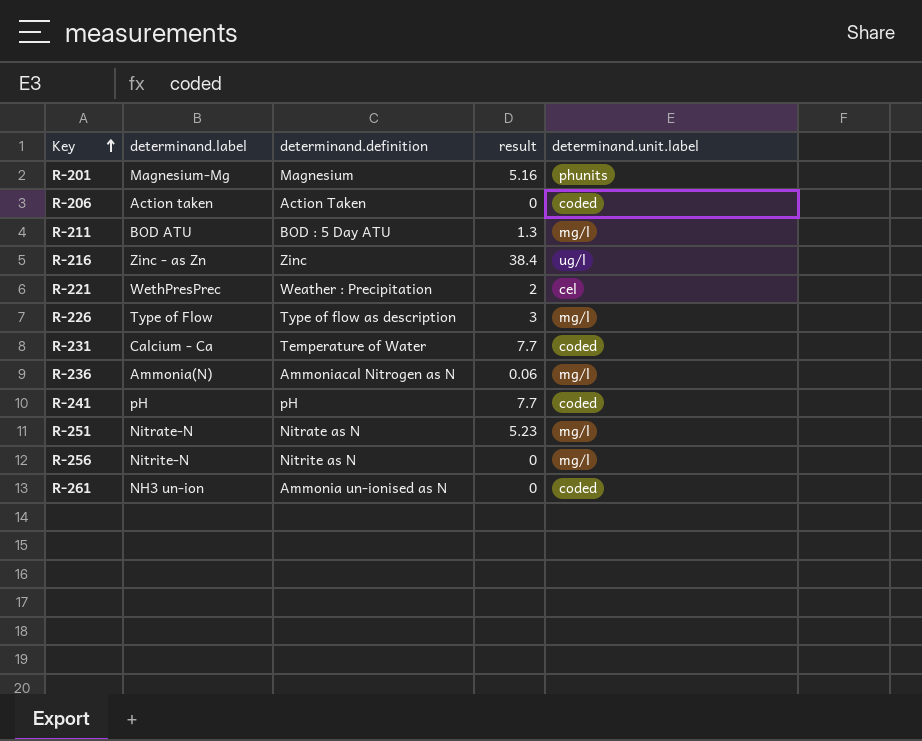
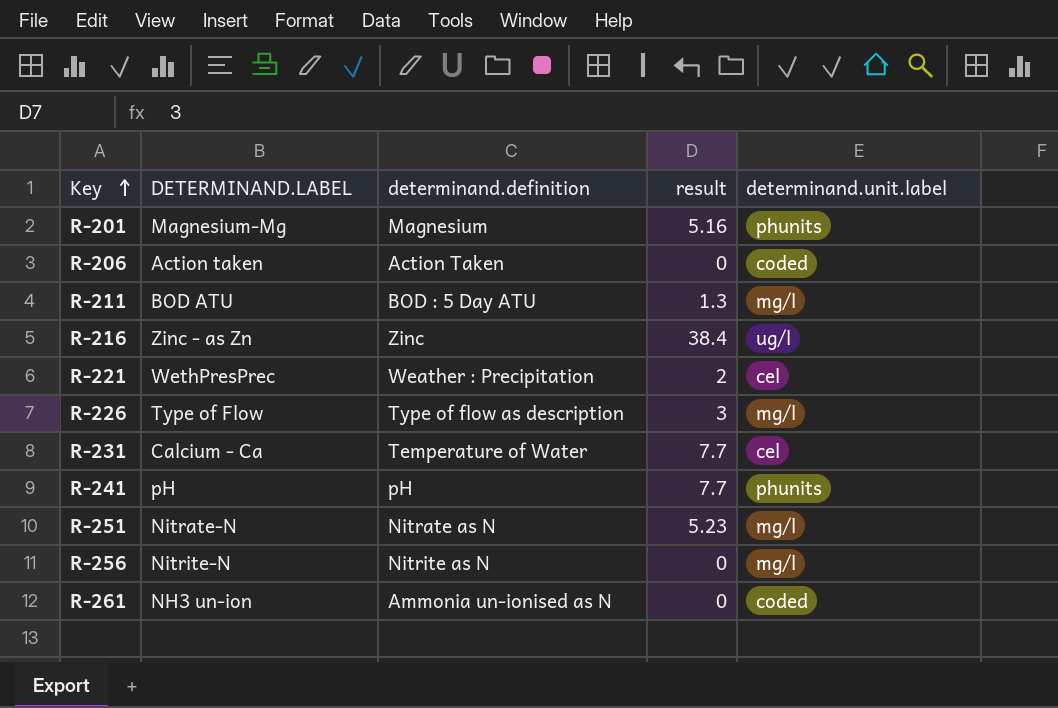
column name: determinand.label -> DETERMINAND.LABEL
row R-236: Ammonia(N) | Ammoniacal Nitrogen as N | 0.06 | mg/l -> none
R-231 | determinand.unit.label: coded -> cel
R-241 | determinand.unit.label: coded -> phunits

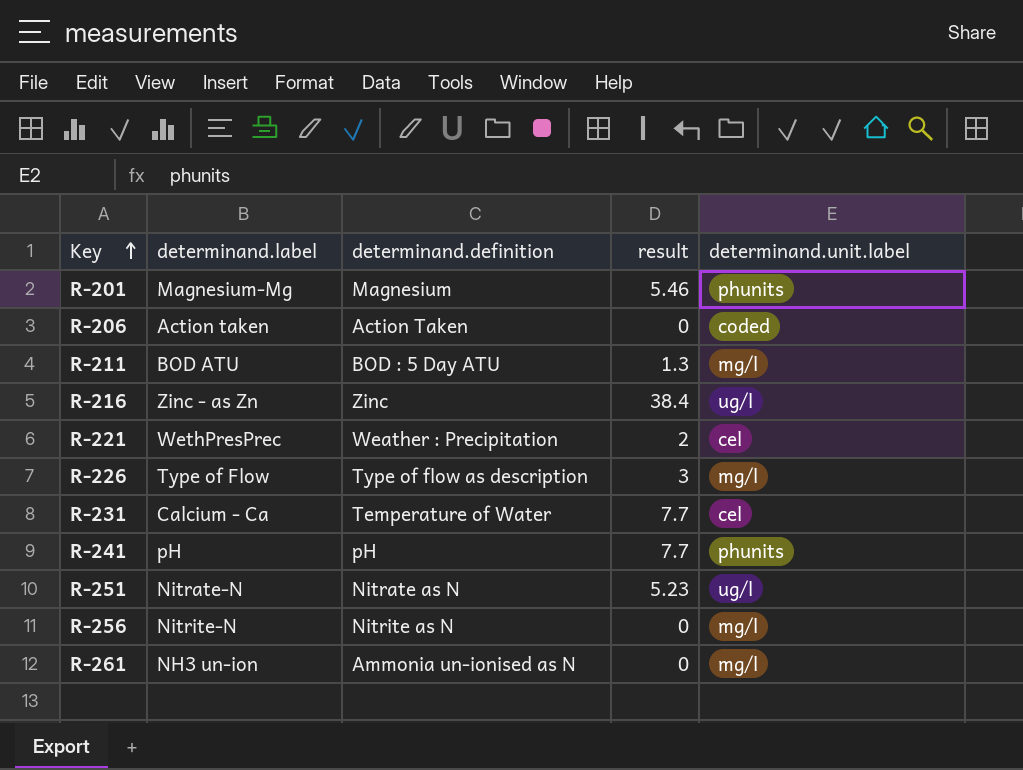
column name: DETERMINAND.LABEL -> determinand.label
R-201 | result: 5.16 -> 5.46
R-251 | determinand.unit.label: mg/l -> ug/l
R-261 | determinand.unit.label: coded -> mg/l

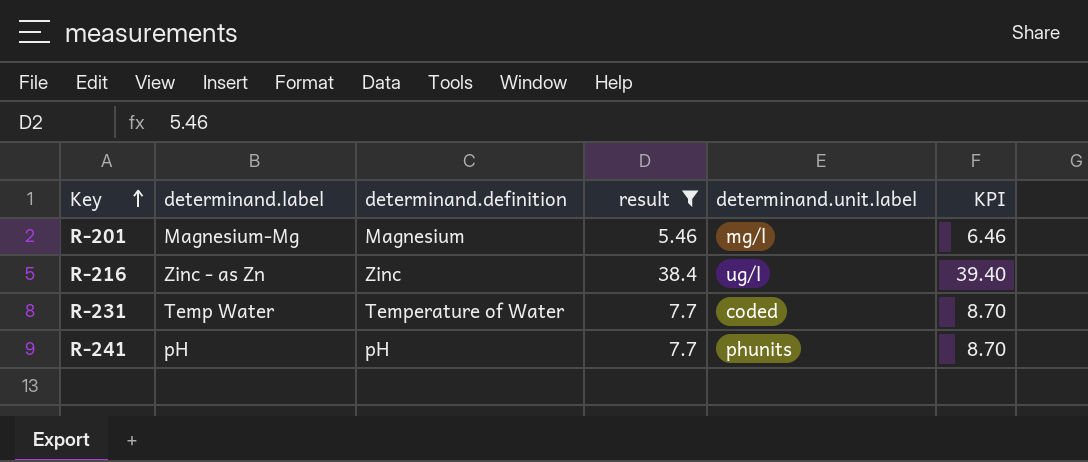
filter: none -> result >= 5.46
column KPI | formula: none -> [result] + 1
R-201 | determinand.unit.label: phunits -> mg/l
R-231 | determinand.label: Calcium - Ca -> Temp Water
R-231 | determinand.unit.label: cel -> coded

